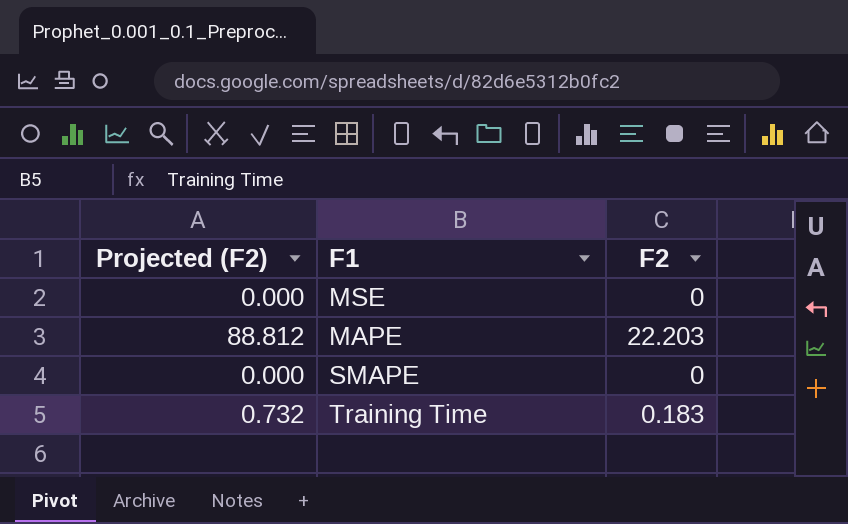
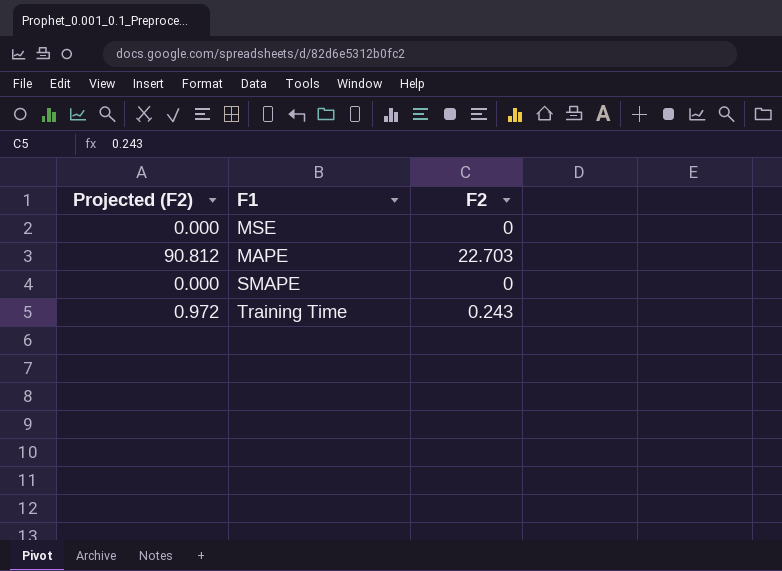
MAPE | Projected (F2): 88.812 -> 90.812
MAPE | F2: 22.203 -> 22.703
Training Time | Projected (F2): 0.732 -> 0.972
Training Time | F2: 0.183 -> 0.243

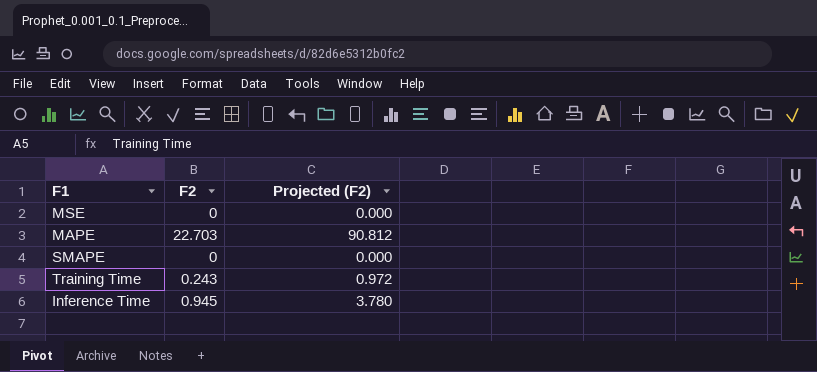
column Projected (F2) | position: 1 -> 3
row Inference Time: none -> 0.945 | 3.780

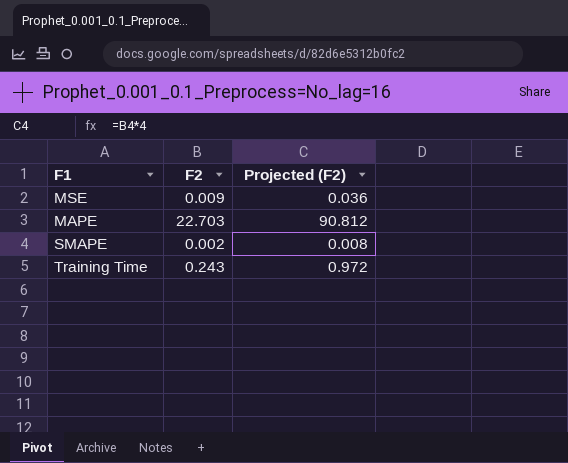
row Inference Time: 0.945 | 3.780 -> none
MSE | F2: 0 -> 0.009
MSE | Projected (F2): 0.000 -> 0.036
SMAPE | F2: 0 -> 0.002
SMAPE | Projected (F2): 0.000 -> 0.008

